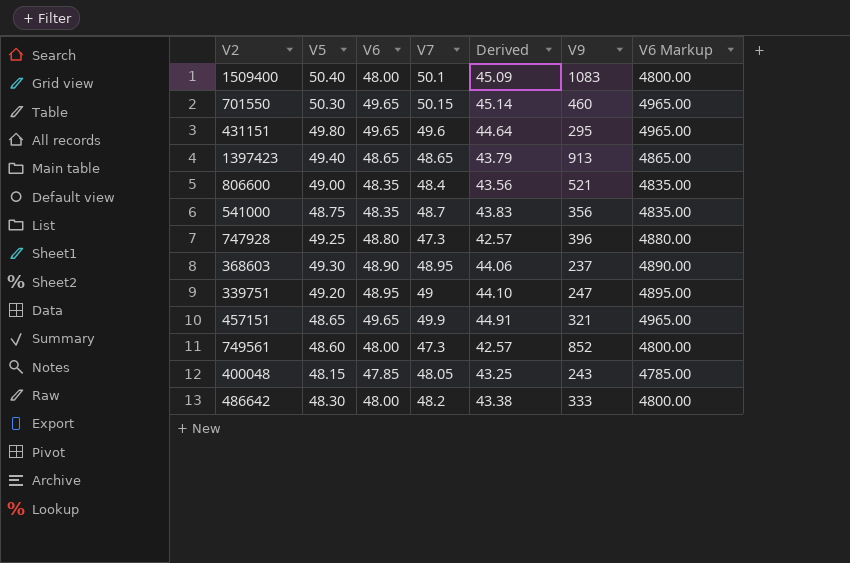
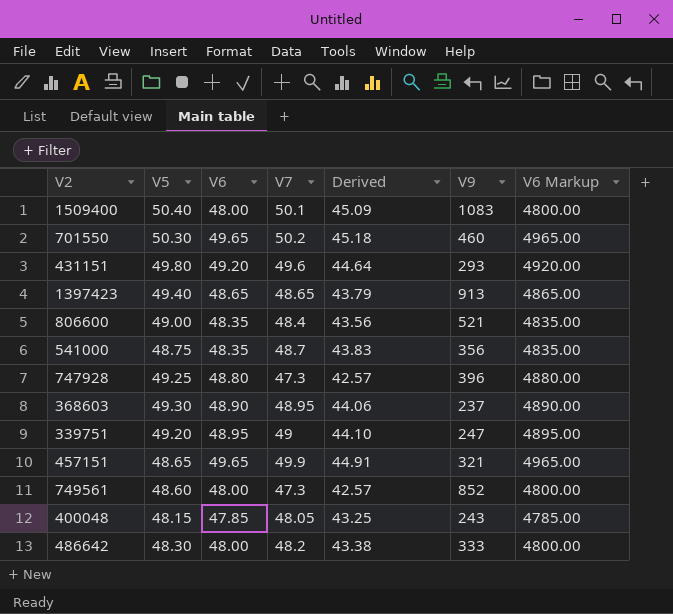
701550 | V7: 50.15 -> 50.2
701550 | Derived: 45.14 -> 45.18
431151 | V6: 49.65 -> 49.20
431151 | V9: 295 -> 293
431151 | V6 Markup: 4965.00 -> 4920.00

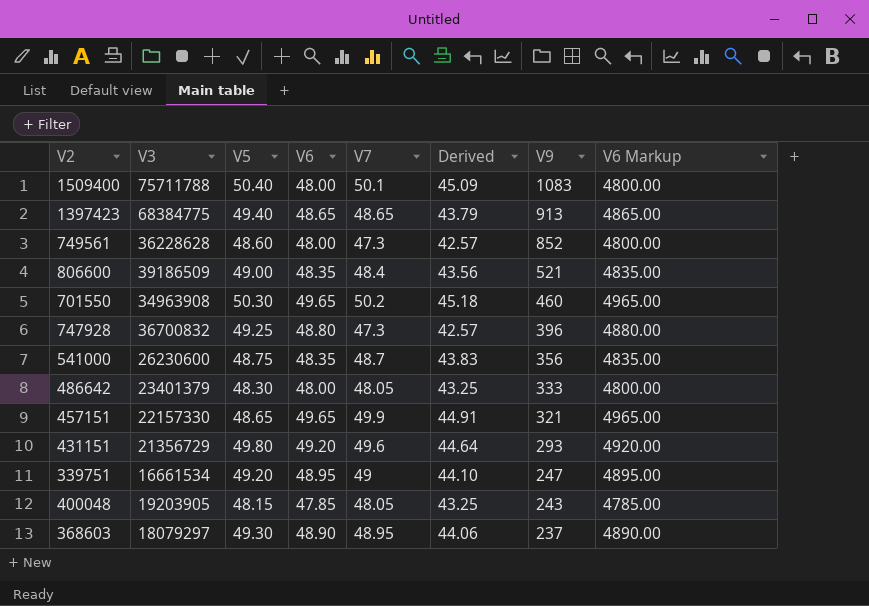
row order: none -> V9 descending
column V3 | position: none -> 2
486642 | V7: 48.2 -> 48.05
486642 | Derived: 43.38 -> 43.25

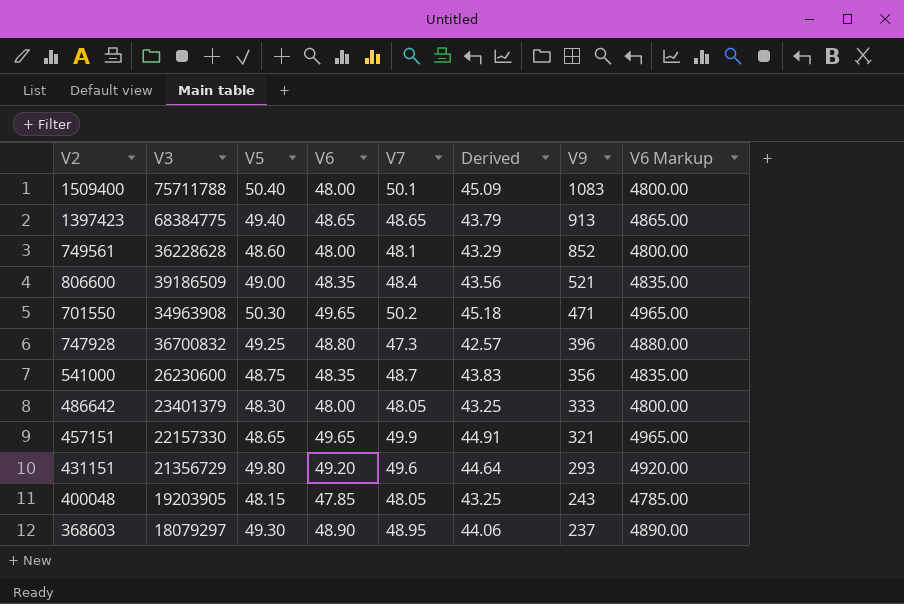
row 339751: 16661534 | 49.20 | 48.95 | 49 | 44.10 | 247 | 4895.00 -> none
749561 | V7: 47.3 -> 48.1
749561 | Derived: 42.57 -> 43.29
701550 | V9: 460 -> 471

